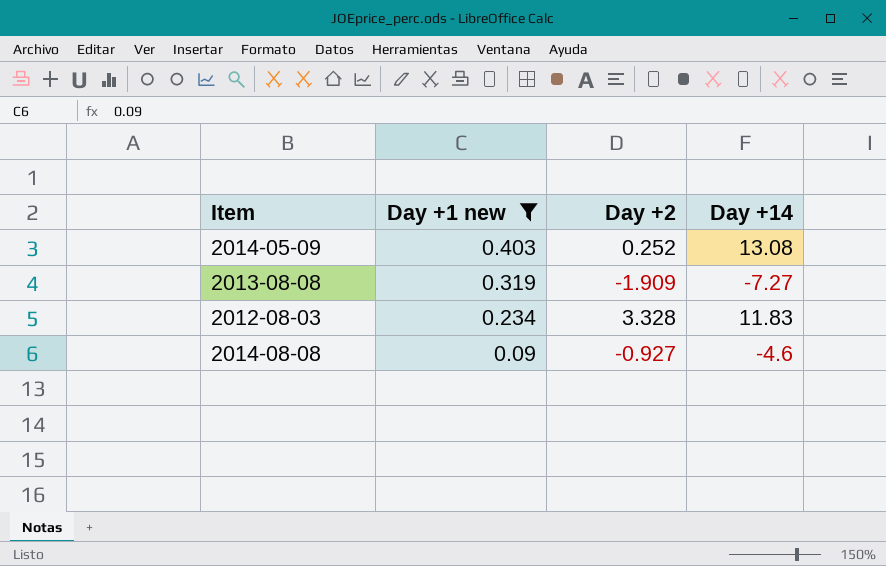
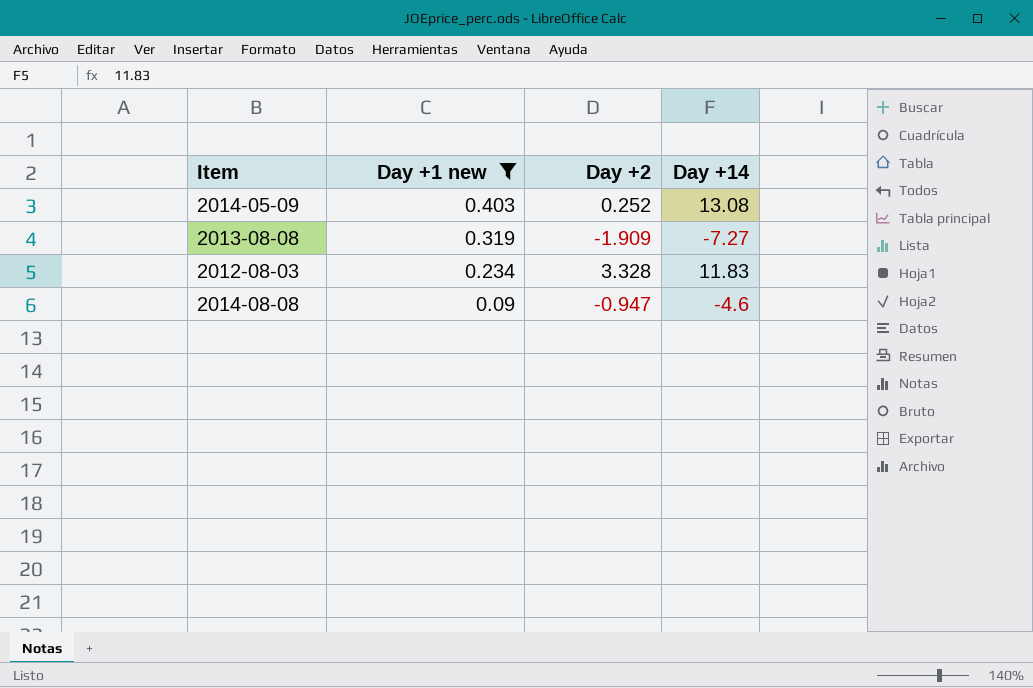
2014-08-08 | Day +2: -0.927 -> -0.947

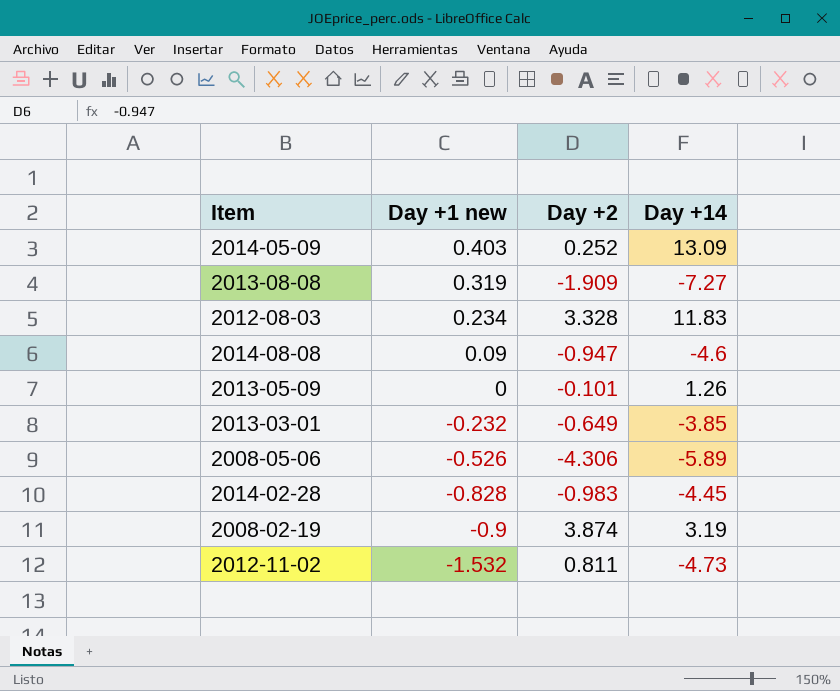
filter: Day +1 new >= 0.09 -> none
2014-05-09 | Day +14: 13.08 -> 13.09

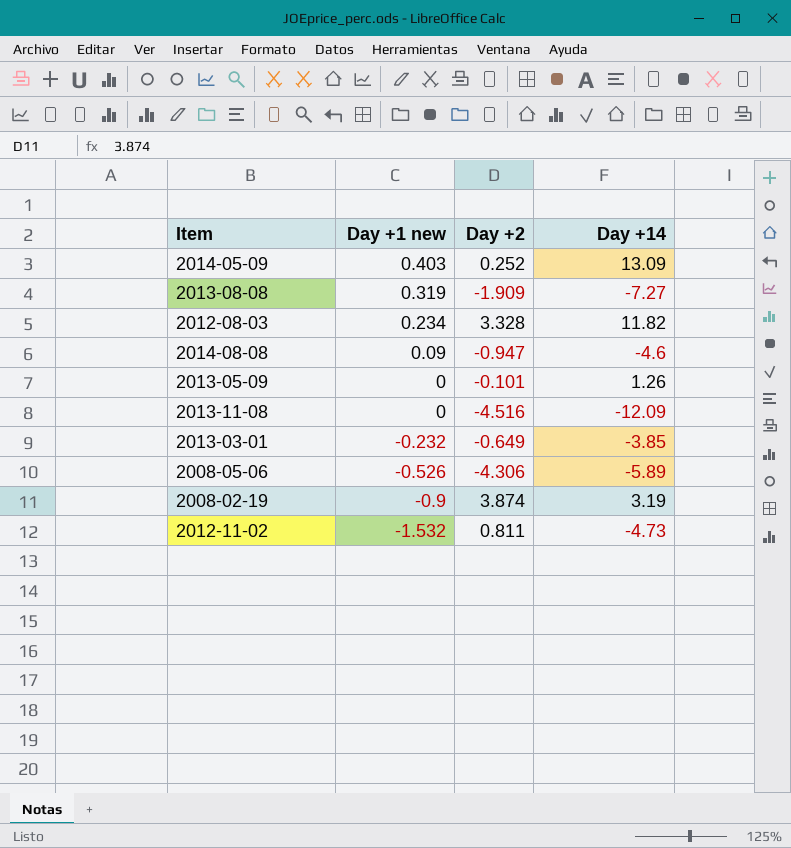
row 2014-02-28: -0.828 | -0.983 | -4.45 -> none
2012-08-03 | Day +14: 11.83 -> 11.82
row 2013-11-08: none -> 0 | -4.516 | -12.09

